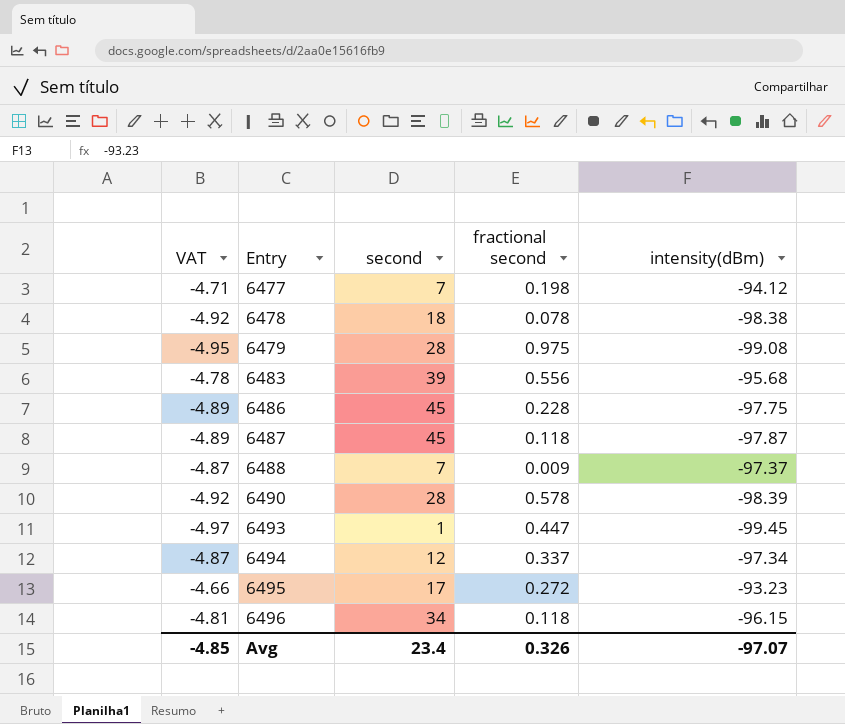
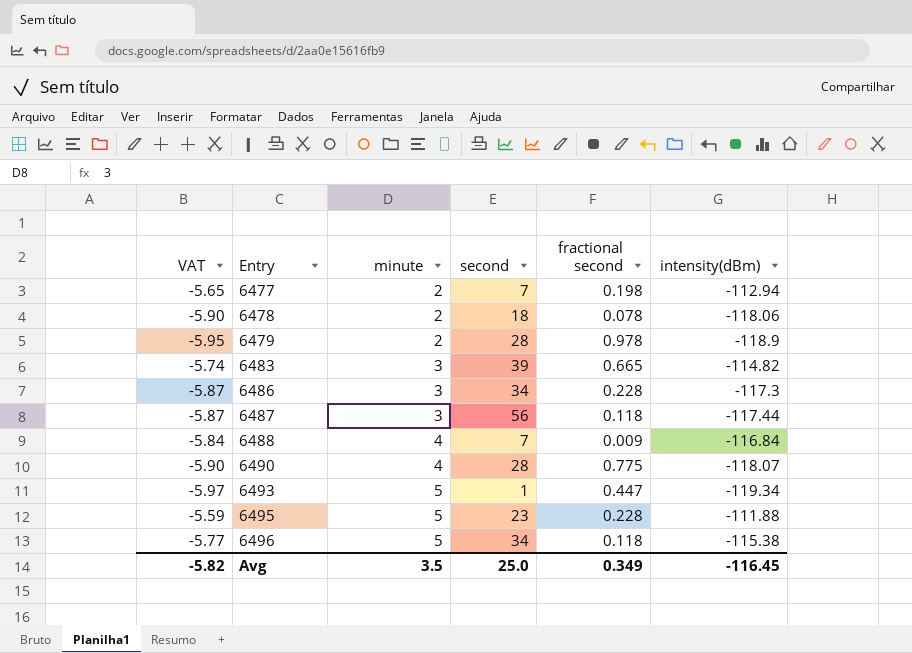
column minute | position: none -> 3
row 6494: -4.87 | 12 | 0.337 | -97.34 -> none
6477 | VAT: -4.71 -> -5.65
6477 | intensity(dBm): -94.12 -> -112.94
6478 | VAT: -4.92 -> -5.90
6478 | intensity(dBm): -98.38 -> -118.06
6479 | VAT: -4.95 -> -5.95
6479 | fractional second: 0.975 -> 0.978
6479 | intensity(dBm): -99.08 -> -118.9
6483 | VAT: -4.78 -> -5.74
6483 | fractional second: 0.556 -> 0.665
6483 | intensity(dBm): -95.68 -> -114.82
6486 | VAT: -4.89 -> -5.87
6486 | second: 45 -> 34
6486 | intensity(dBm): -97.75 -> -117.3
6487 | VAT: -4.89 -> -5.87
6487 | second: 45 -> 56
6487 | intensity(dBm): -97.87 -> -117.44
6488 | VAT: -4.87 -> -5.84
6488 | intensity(dBm): -97.37 -> -116.84
6490 | VAT: -4.92 -> -5.90
6490 | fractional second: 0.578 -> 0.775
6490 | intensity(dBm): -98.39 -> -118.07
6493 | VAT: -4.97 -> -5.97
6493 | intensity(dBm): -99.45 -> -119.34
6495 | VAT: -4.66 -> -5.59
6495 | second: 17 -> 23
6495 | fractional second: 0.272 -> 0.228
6495 | intensity(dBm): -93.23 -> -111.88
6496 | VAT: -4.81 -> -5.77
6496 | intensity(dBm): -96.15 -> -115.38
Avg | VAT: -4.85 -> -5.82
Avg | second: 23.4 -> 25.0
Avg | fractional second: 0.326 -> 0.349
Avg | intensity(dBm): -97.07 -> -116.45

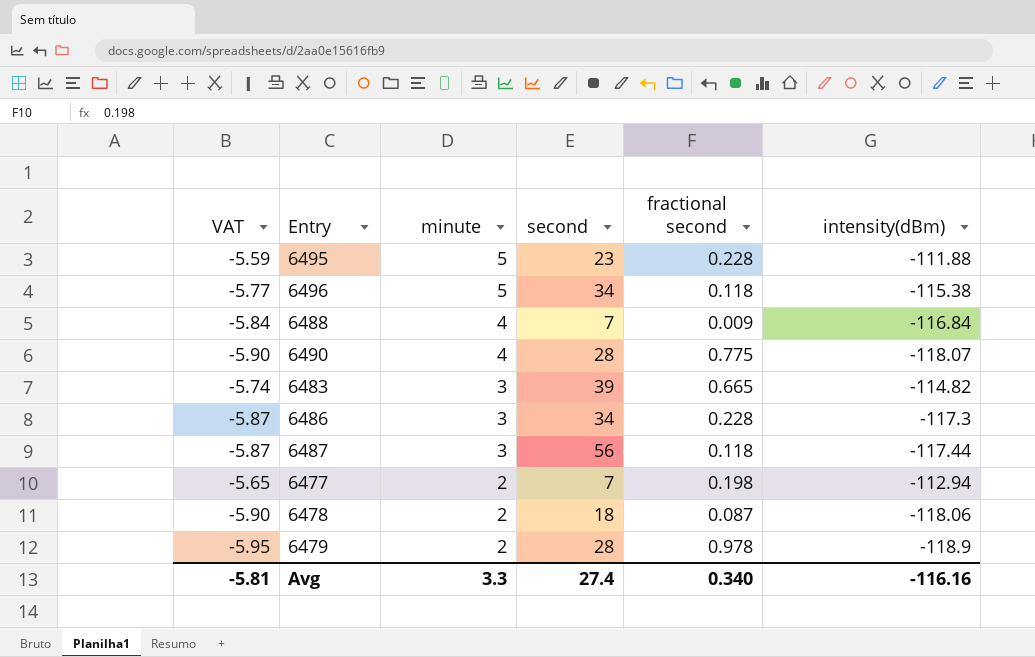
row order: Entry ascending -> minute descending
row 6493: -5.97 | 5 | 1 | 0.447 | -119.34 -> none
6478 | fractional second: 0.078 -> 0.087
Avg | VAT: -5.82 -> -5.81
Avg | minute: 3.5 -> 3.3
Avg | second: 25.0 -> 27.4
Avg | fractional second: 0.349 -> 0.340
Avg | intensity(dBm): -116.45 -> -116.16

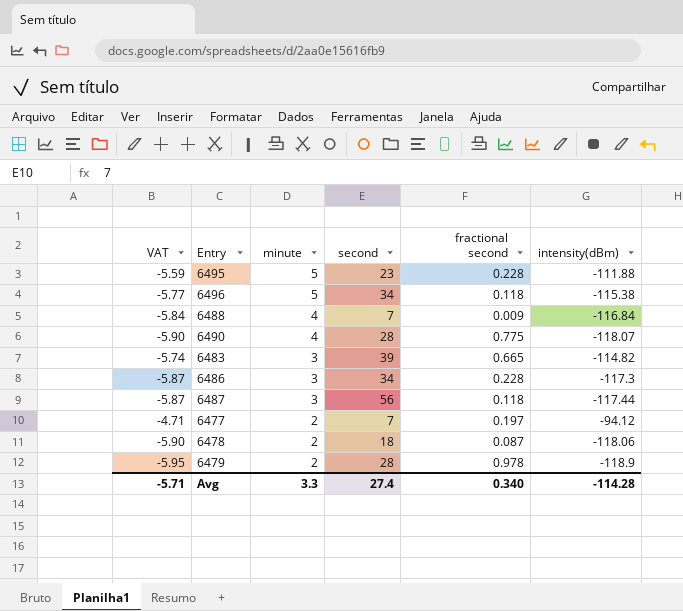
6477 | VAT: -5.65 -> -4.71
6477 | fractional second: 0.198 -> 0.197
6477 | intensity(dBm): -112.94 -> -94.12
Avg | VAT: -5.81 -> -5.71
Avg | intensity(dBm): -116.16 -> -114.28

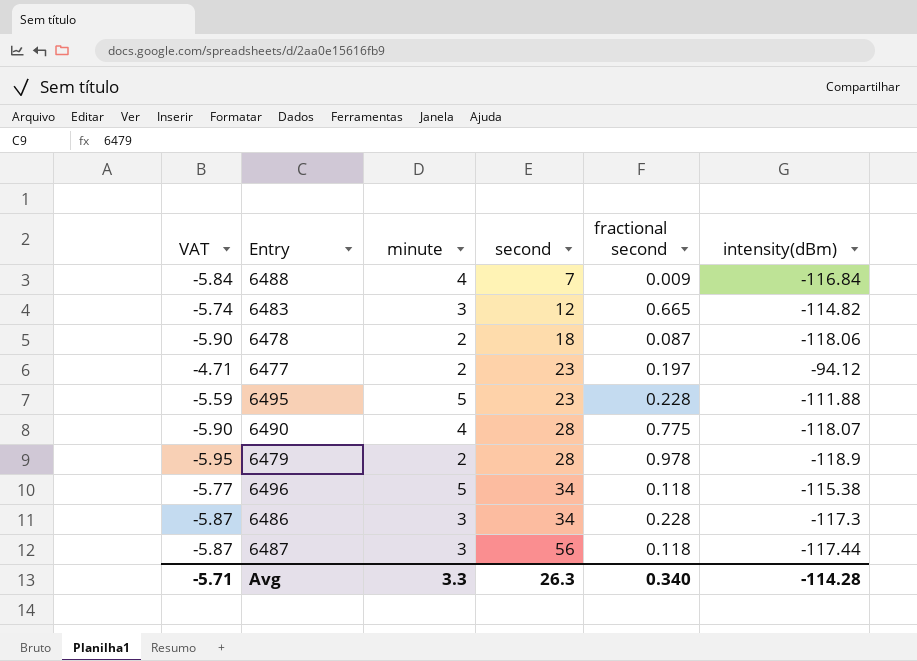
row order: minute descending -> second ascending
6483 | second: 39 -> 12
6477 | second: 7 -> 23
Avg | second: 27.4 -> 26.3

